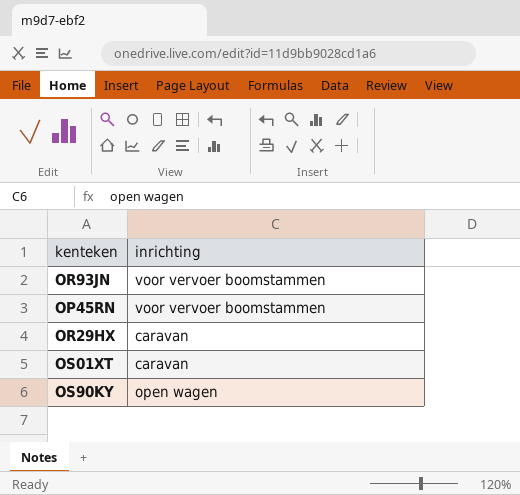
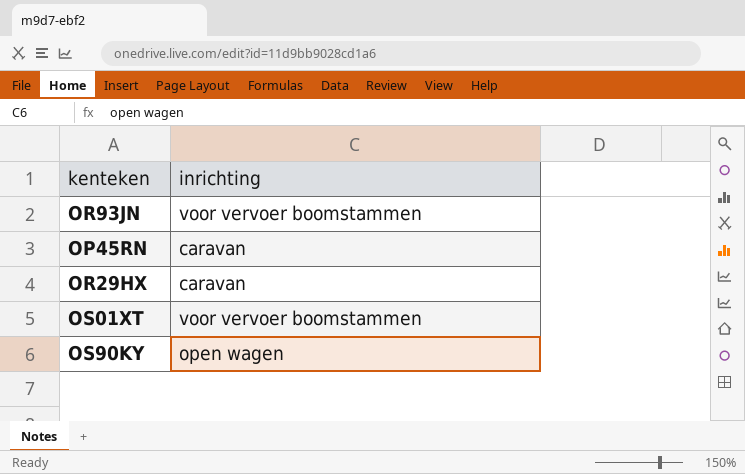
OP45RN | inrichting: voor vervoer boomstammen -> caravan
OS01XT | inrichting: caravan -> voor vervoer boomstammen

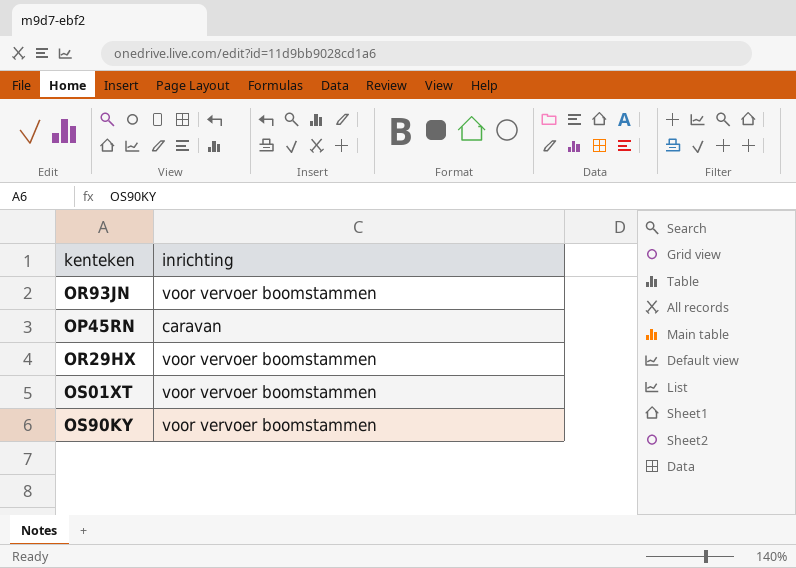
OR29HX | inrichting: caravan -> voor vervoer boomstammen
OS90KY | inrichting: open wagen -> voor vervoer boomstammen

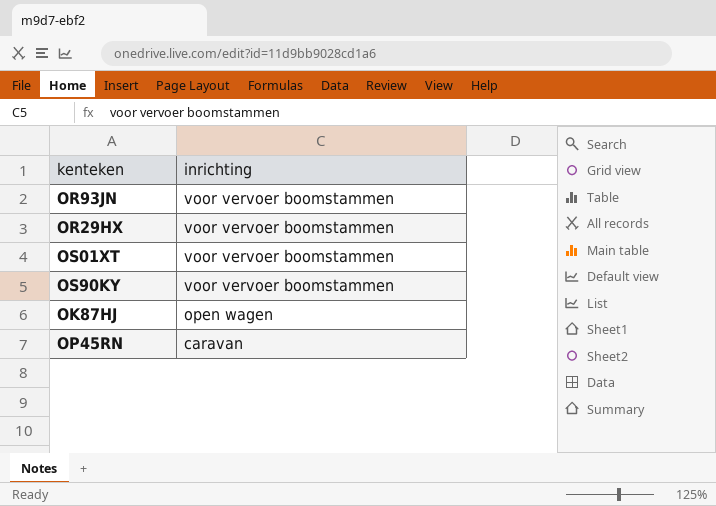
row order: none -> inrichting descending
row OK87HJ: none -> open wagen

